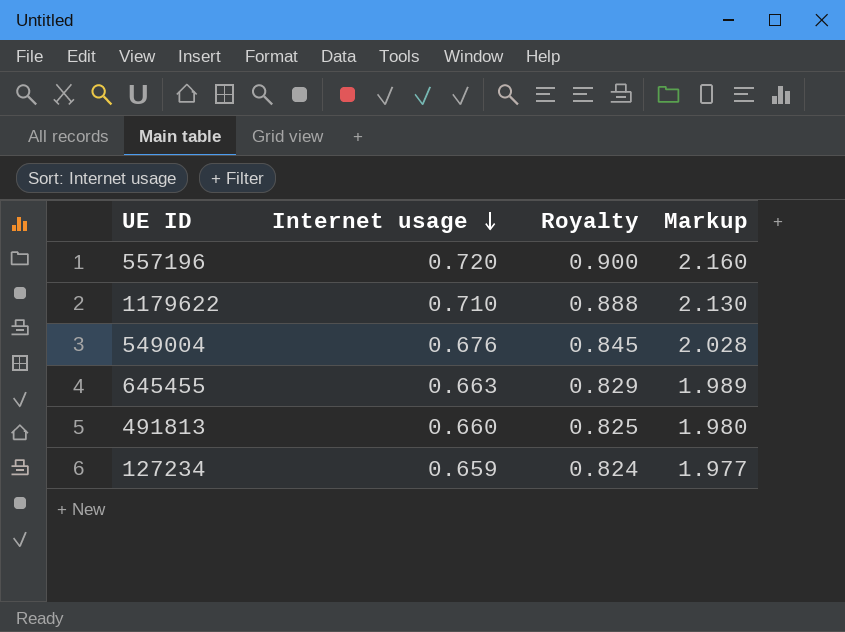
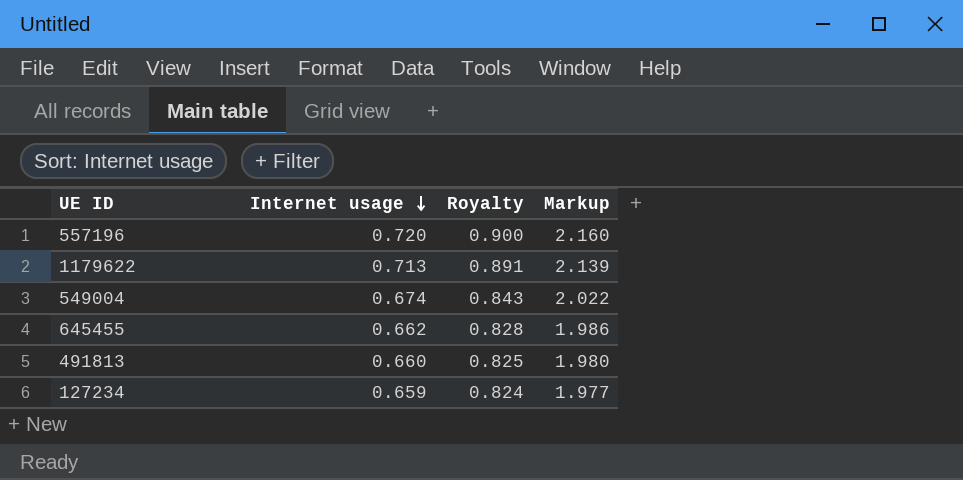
1179622 | Internet usage: 0.710 -> 0.713
1179622 | Royalty: 0.888 -> 0.891
1179622 | Markup: 2.130 -> 2.139
549004 | Internet usage: 0.676 -> 0.674
549004 | Royalty: 0.845 -> 0.843
549004 | Markup: 2.028 -> 2.022
645455 | Internet usage: 0.663 -> 0.662
645455 | Royalty: 0.829 -> 0.828
645455 | Markup: 1.989 -> 1.986

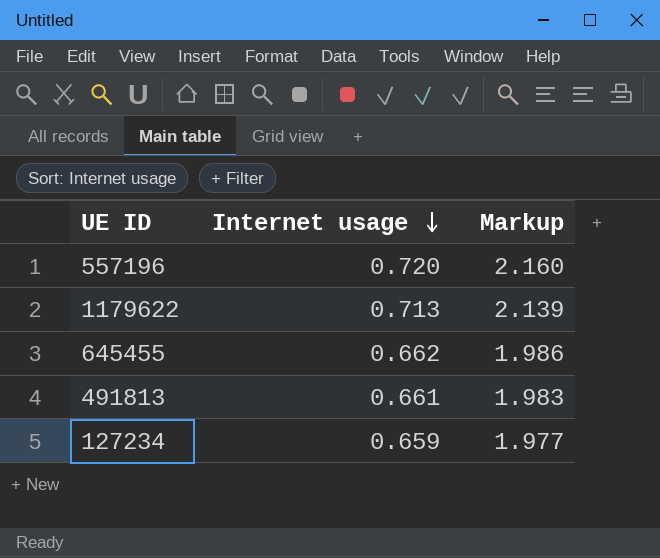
column Royalty | formula: [Internet usage] * 1.25 -> none
row 549004: 0.674 | 0.843 | 2.022 -> none
491813 | Internet usage: 0.660 -> 0.661
491813 | Markup: 1.980 -> 1.983

